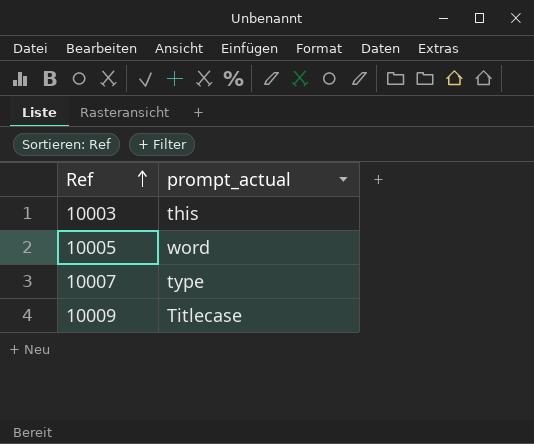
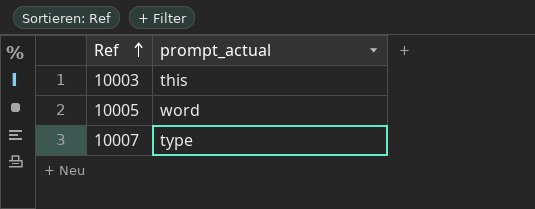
row 10009: Titlecase -> none

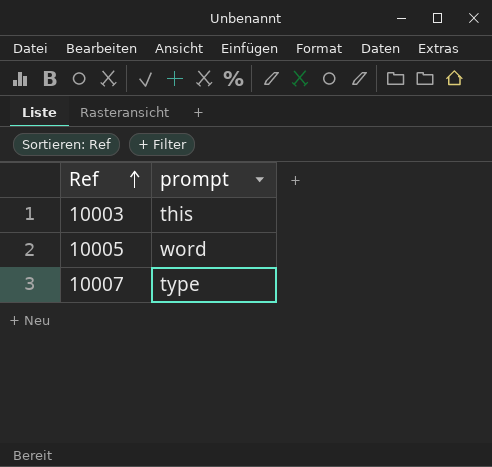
column name: prompt_actual -> prompt

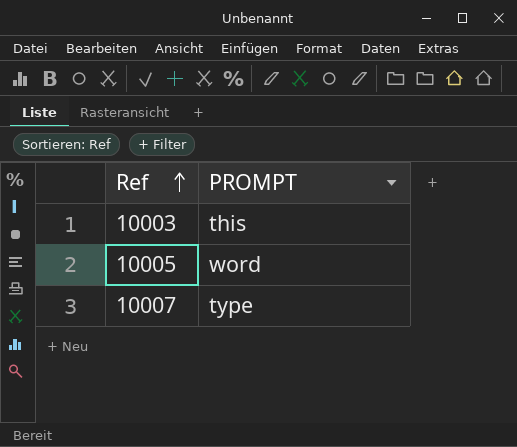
column name: prompt -> PROMPT

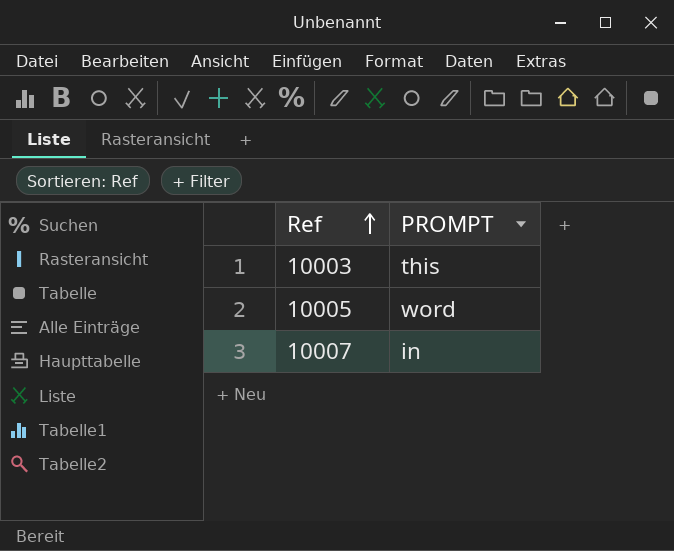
10007 | PROMPT: type -> in

